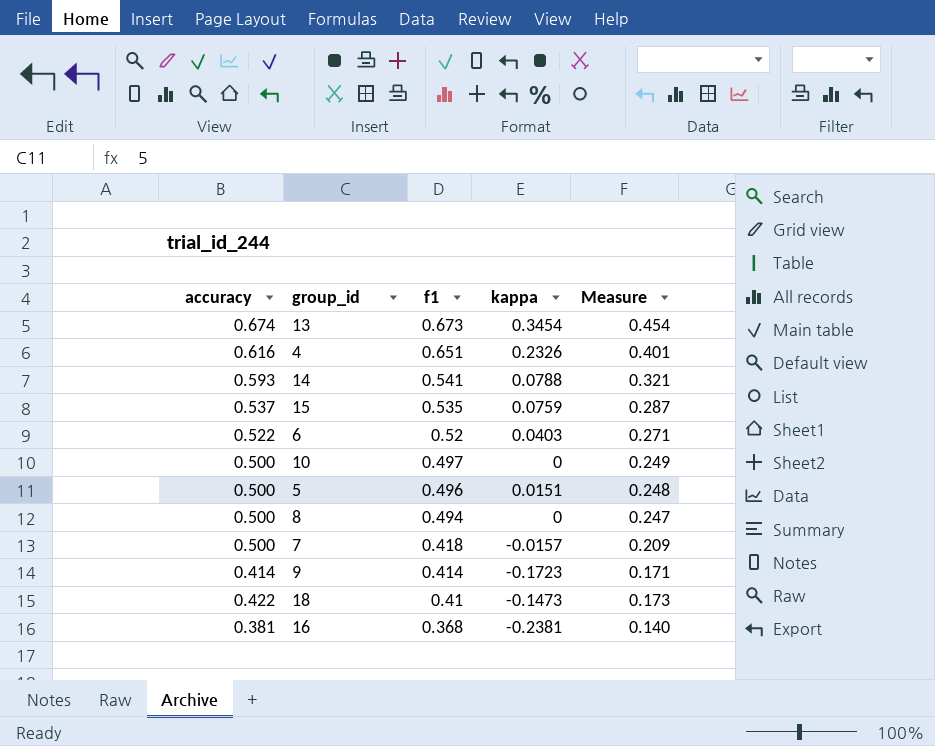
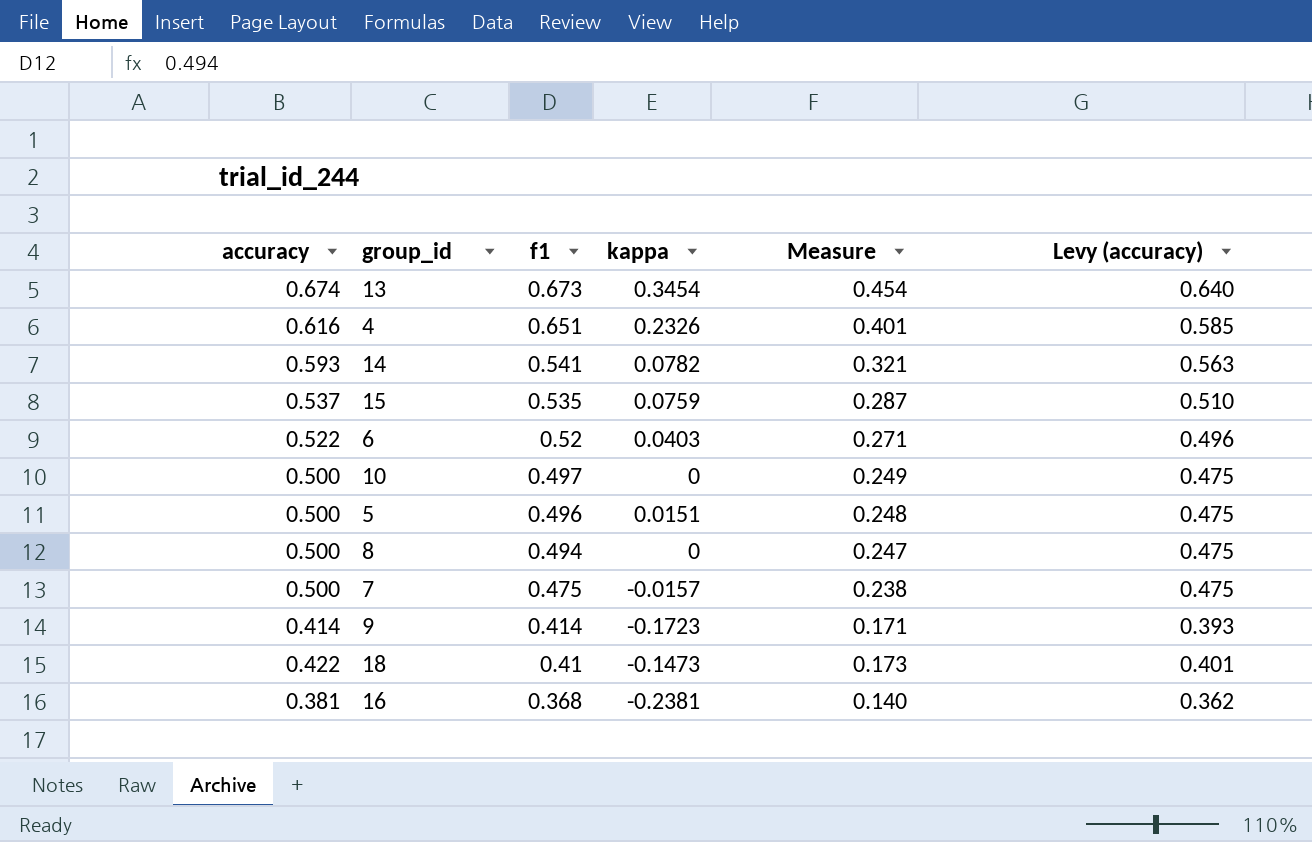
column Levy (accuracy) | formula: none -> [accuracy] * 0.95
14 | kappa: 0.0788 -> 0.0782
7 | f1: 0.418 -> 0.475
7 | Measure: 0.209 -> 0.238

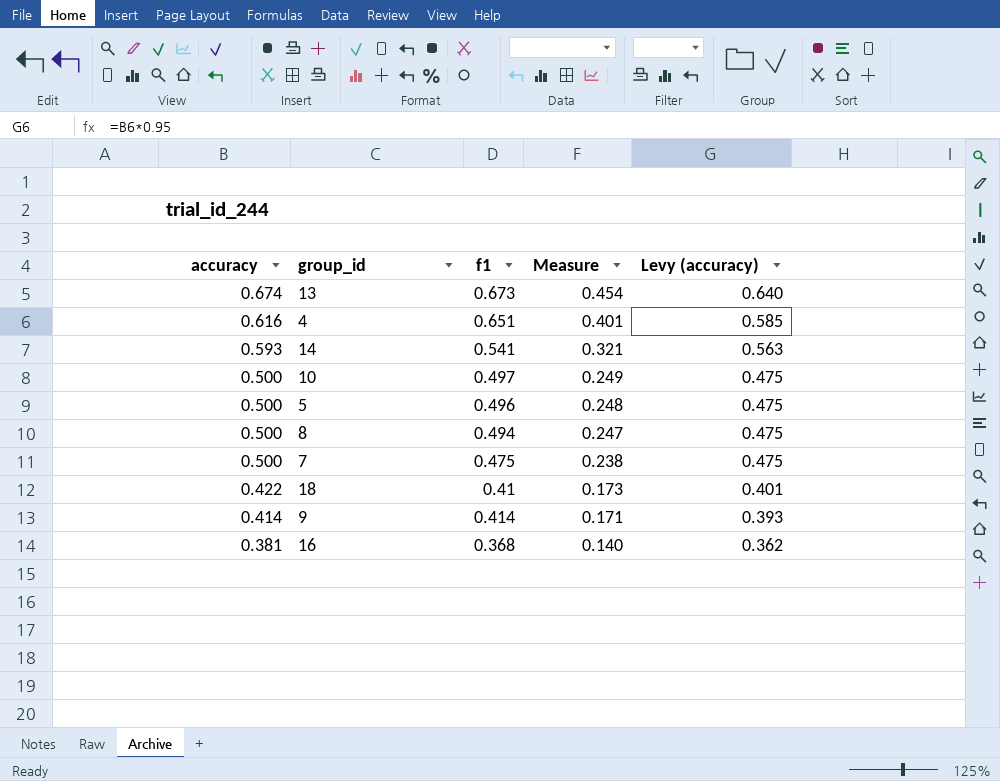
row order: f1 descending -> accuracy descending
column kappa | position: 4 -> none
row 15: 0.537 | 0.535 | 0.0759 | 0.287 | 0.510 -> none
row 6: 0.522 | 0.52 | 0.0403 | 0.271 | 0.496 -> none

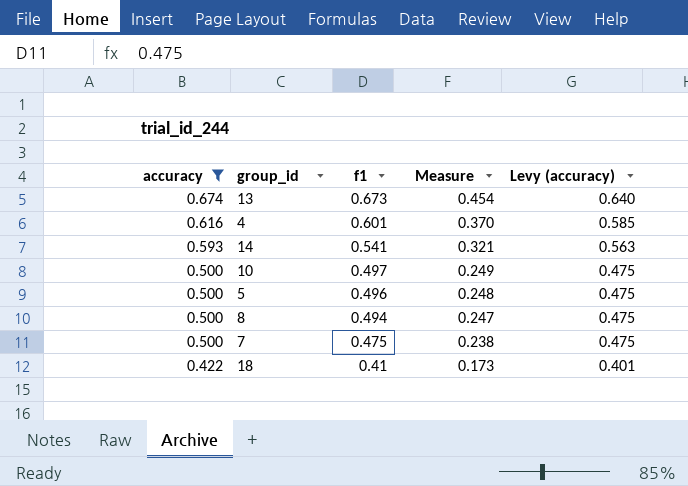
filter: none -> accuracy >= 0.422
4 | f1: 0.651 -> 0.601
4 | Measure: 0.401 -> 0.370

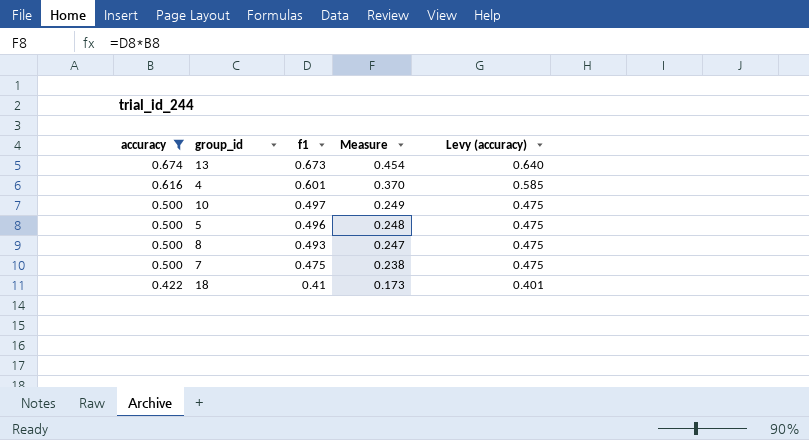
row 14: 0.593 | 0.541 | 0.321 | 0.563 -> none
8 | f1: 0.494 -> 0.493

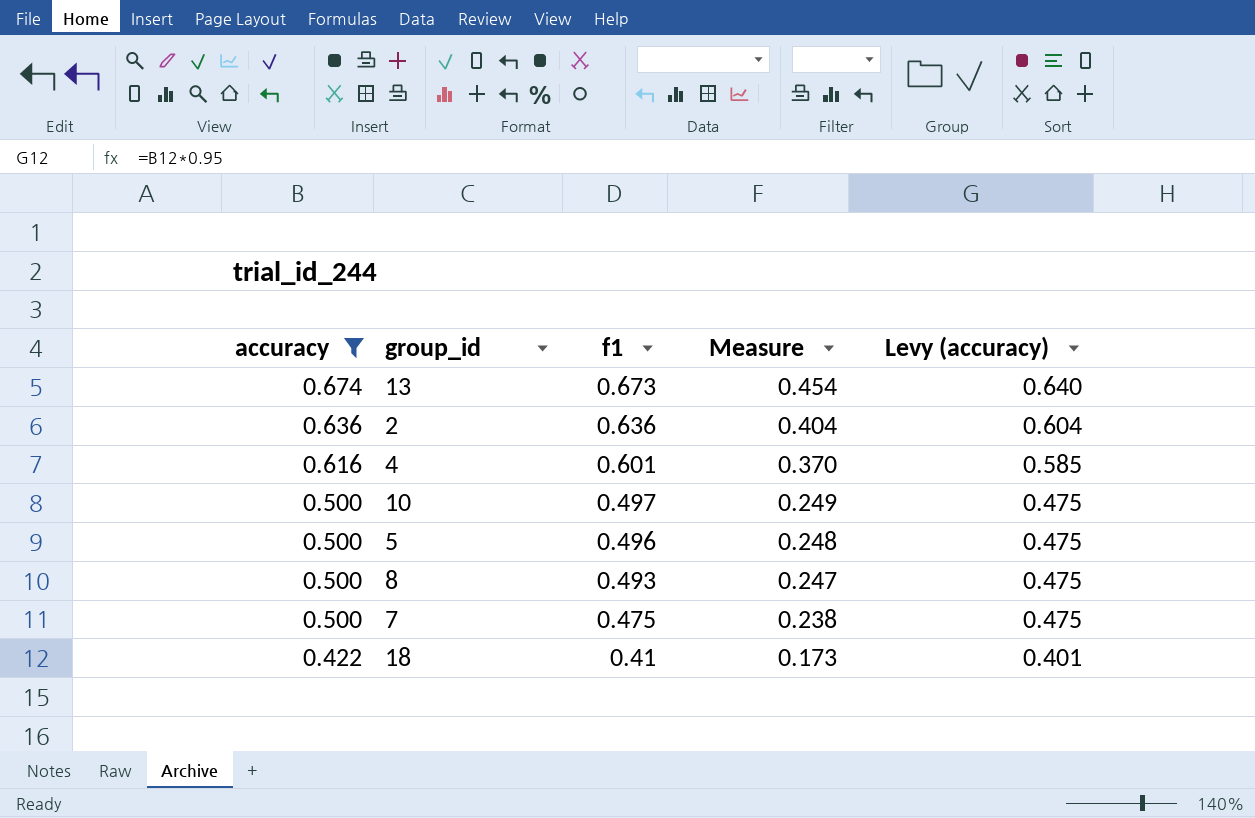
row 2: none -> 0.636 | 0.636 | 0.404 | 0.604

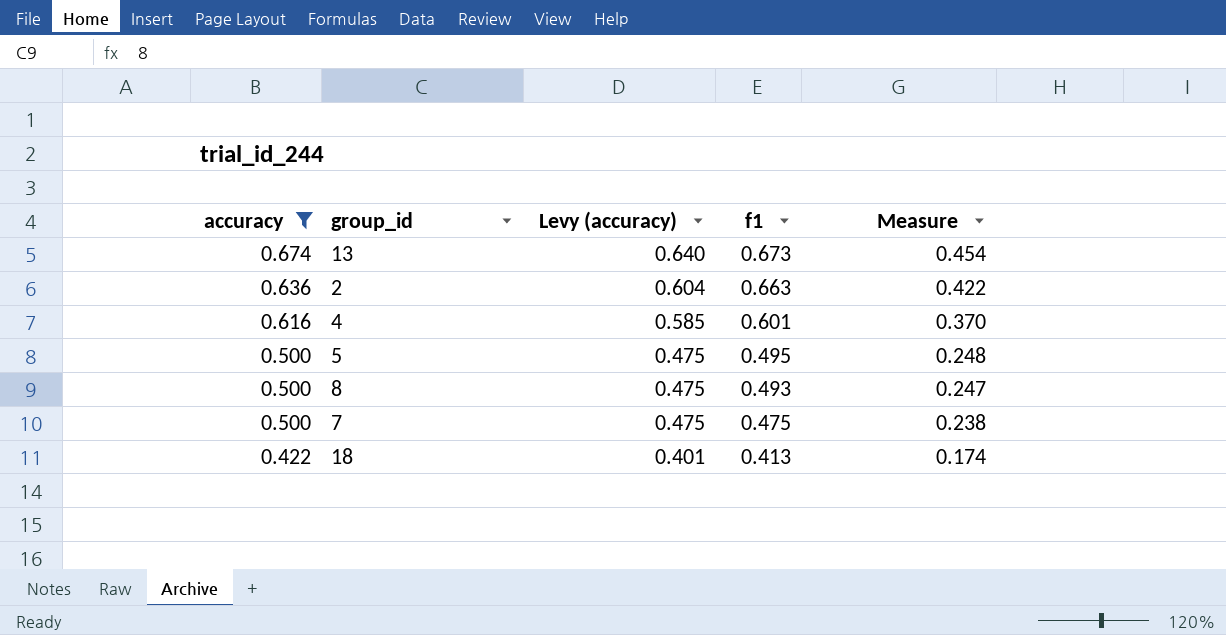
column Levy (accuracy) | position: 5 -> 3
row 10: 0.500 | 0.497 | 0.249 | 0.475 -> none
2 | f1: 0.636 -> 0.663
2 | Measure: 0.404 -> 0.422
5 | f1: 0.496 -> 0.495
18 | f1: 0.41 -> 0.413
18 | Measure: 0.173 -> 0.174

